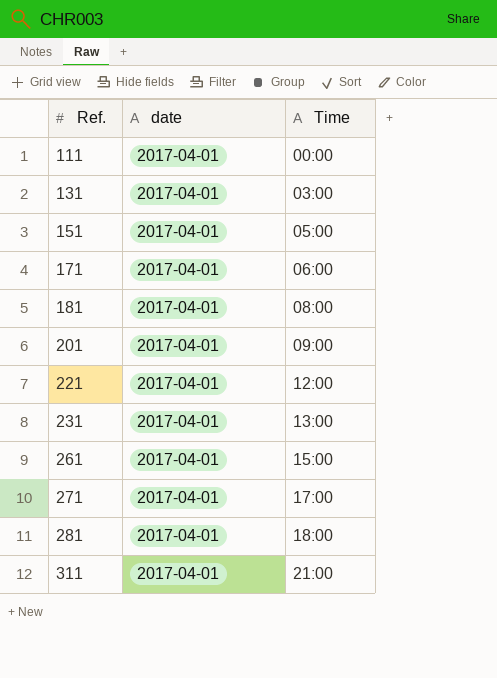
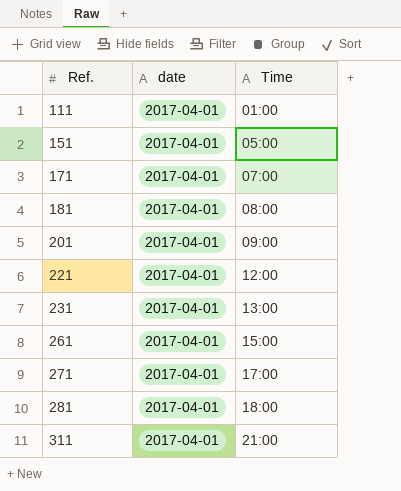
row 131: 2017-04-01 | 03:00 -> none
111 | Time: 00:00 -> 01:00
171 | Time: 06:00 -> 07:00

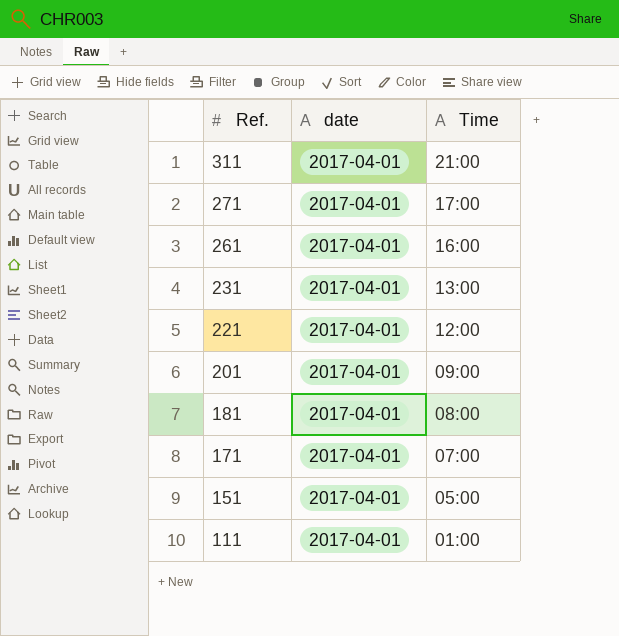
row order: Ref. ascending -> Ref. descending
row 281: 2017-04-01 | 18:00 -> none
261 | Time: 15:00 -> 16:00

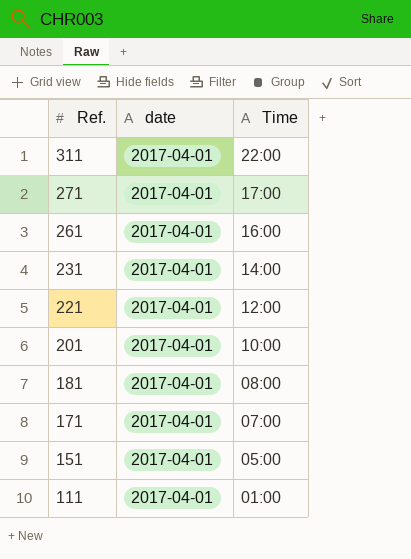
311 | Time: 21:00 -> 22:00
231 | Time: 13:00 -> 14:00
201 | Time: 09:00 -> 10:00

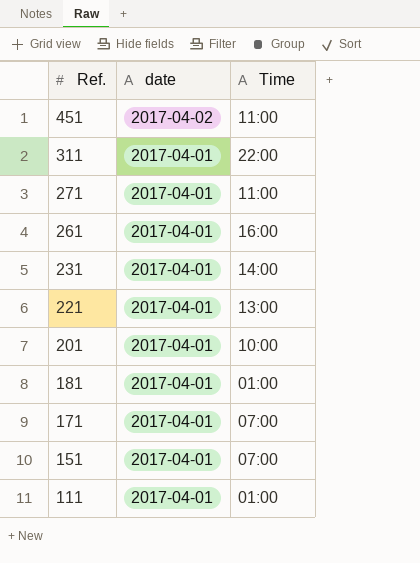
row 451: none -> 2017-04-02 | 11:00
271 | Time: 17:00 -> 11:00
221 | Time: 12:00 -> 13:00
181 | Time: 08:00 -> 01:00
151 | Time: 05:00 -> 07:00

